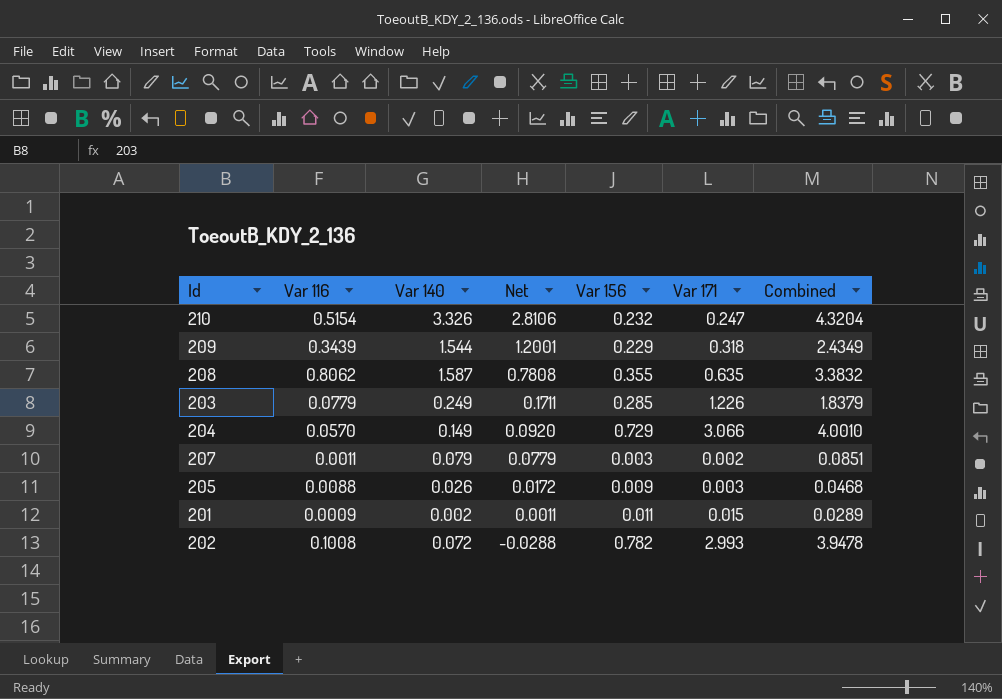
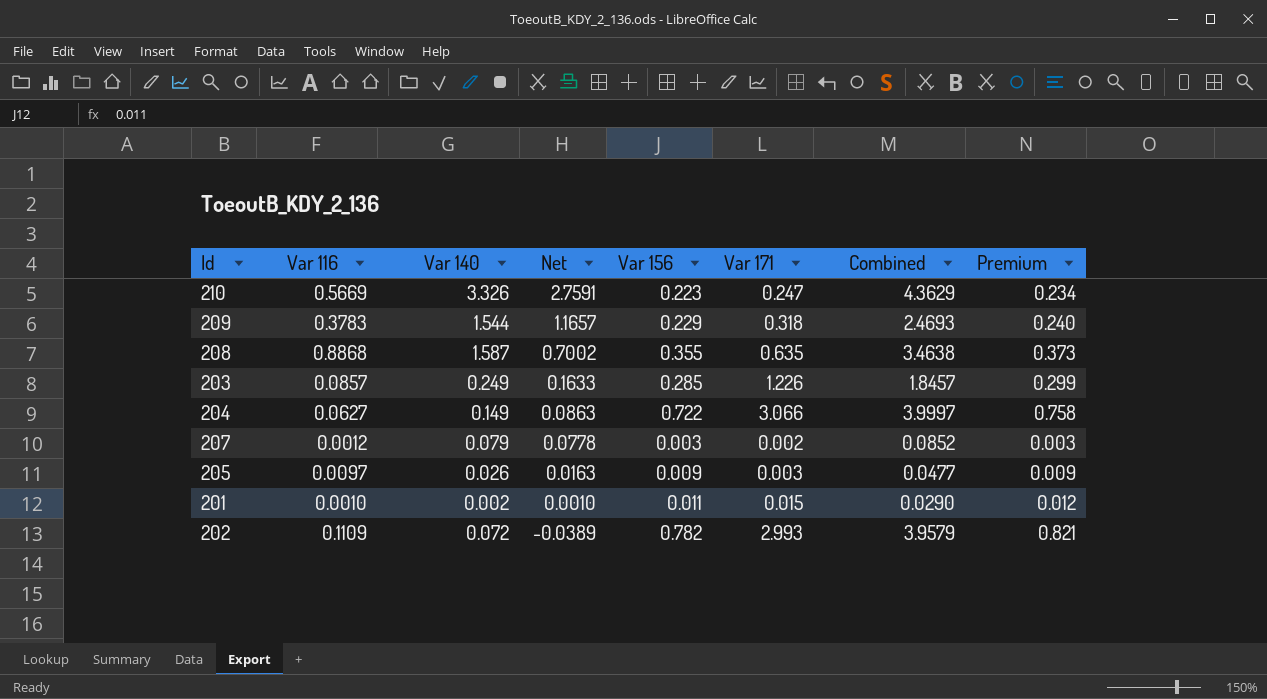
column Premium | formula: none -> [Var 156] * 1.05
210 | Var 116: 0.5154 -> 0.5669
210 | Net: 2.8106 -> 2.7591
210 | Var 156: 0.232 -> 0.223
210 | Combined: 4.3204 -> 4.3629
209 | Var 116: 0.3439 -> 0.3783
209 | Net: 1.2001 -> 1.1657
209 | Combined: 2.4349 -> 2.4693
208 | Var 116: 0.8062 -> 0.8868
208 | Net: 0.7808 -> 0.7002
208 | Combined: 3.3832 -> 3.4638
203 | Var 116: 0.0779 -> 0.0857
203 | Net: 0.1711 -> 0.1633
203 | Combined: 1.8379 -> 1.8457
204 | Var 116: 0.0570 -> 0.0627
204 | Net: 0.0920 -> 0.0863
204 | Var 156: 0.729 -> 0.722
204 | Combined: 4.0010 -> 3.9997
207 | Var 116: 0.0011 -> 0.0012
207 | Net: 0.0779 -> 0.0778
207 | Combined: 0.0851 -> 0.0852
205 | Var 116: 0.0088 -> 0.0097
205 | Net: 0.0172 -> 0.0163
205 | Combined: 0.0468 -> 0.0477
201 | Var 116: 0.0009 -> 0.0010
201 | Net: 0.0011 -> 0.0010
201 | Combined: 0.0289 -> 0.0290
202 | Var 116: 0.1008 -> 0.1109
202 | Net: -0.0288 -> -0.0389
202 | Combined: 3.9478 -> 3.9579

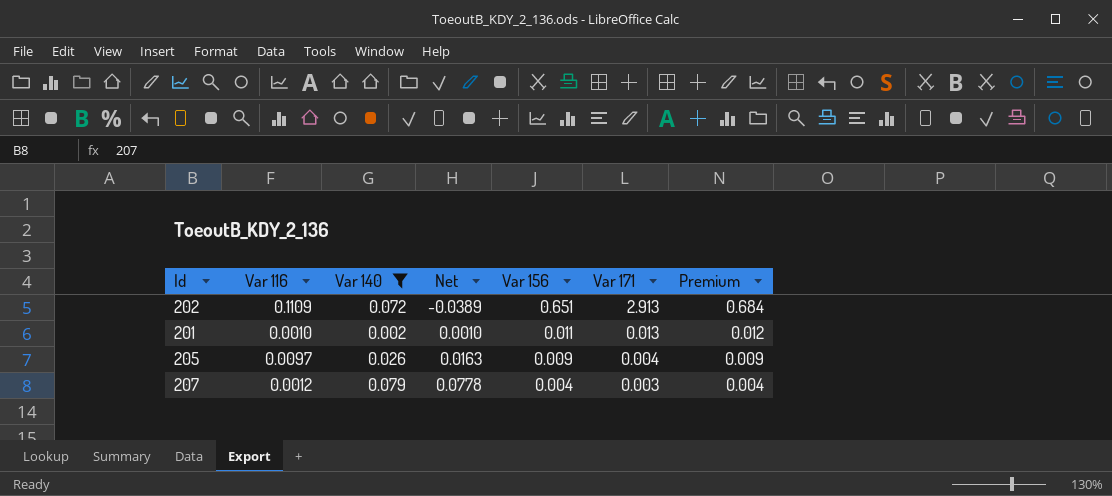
filter: none -> Var 140 <= 0.079
row order: Net descending -> Net ascending
column Combined | formula: [Var 116] + [Var 140] + [Var 156] + [Var 171] -> none
202 | Var 156: 0.782 -> 0.651
202 | Var 171: 2.993 -> 2.913
202 | Premium: 0.821 -> 0.684
201 | Var 171: 0.015 -> 0.013
205 | Var 171: 0.003 -> 0.004
207 | Var 156: 0.003 -> 0.004
207 | Var 171: 0.002 -> 0.003
207 | Premium: 0.003 -> 0.004

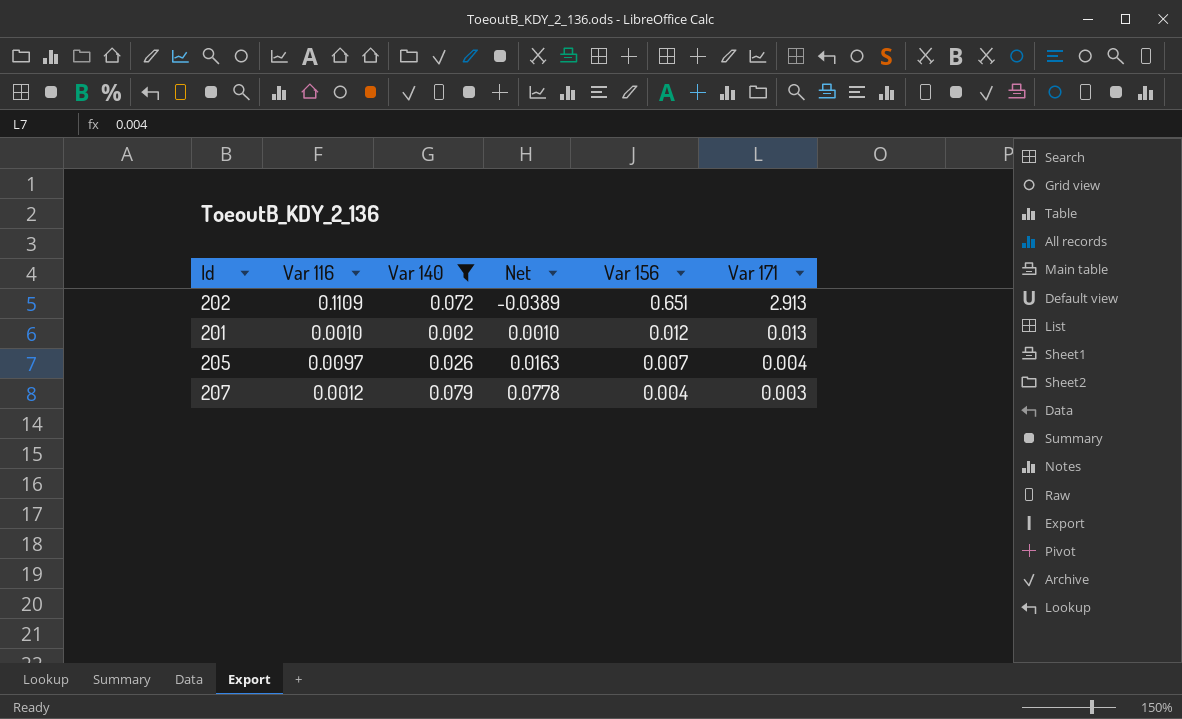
column Premium | formula: [Var 156] * 1.05 -> none
201 | Var 156: 0.011 -> 0.012
205 | Var 156: 0.009 -> 0.007

